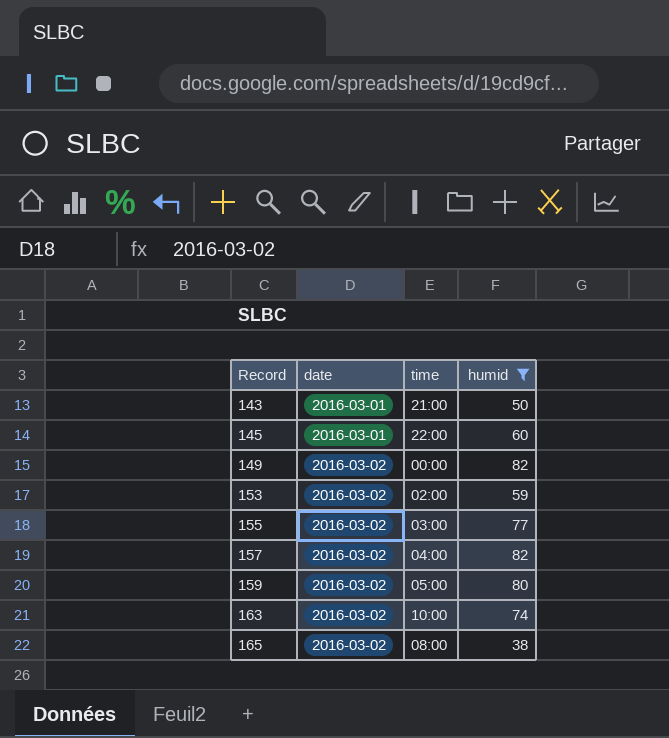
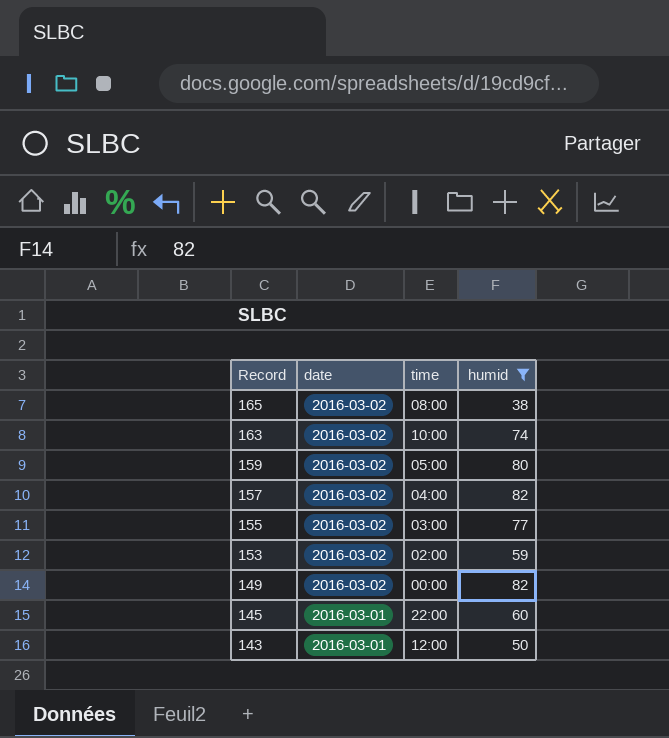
row order: Record ascending -> Record descending
143 | time: 21:00 -> 12:00

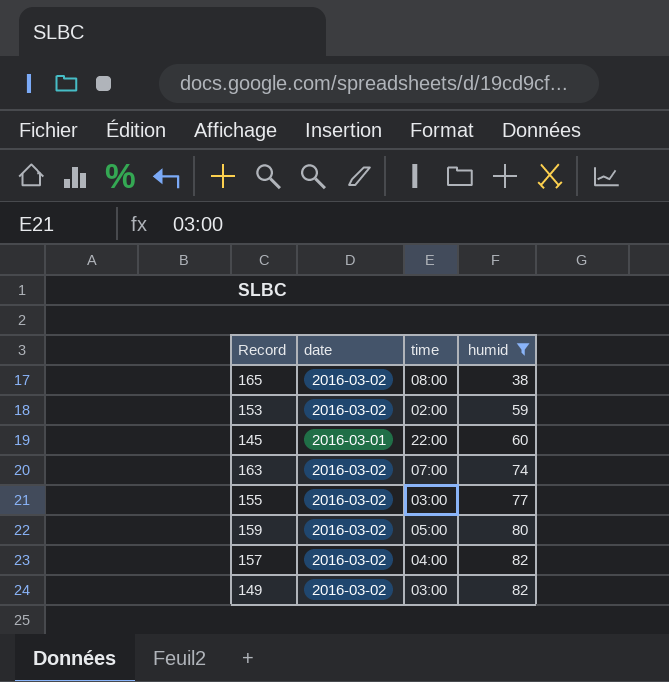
row order: Record descending -> humid ascending
row 143: 2016-03-01 | 12:00 | 50 -> none
163 | time: 10:00 -> 07:00
149 | time: 00:00 -> 03:00

